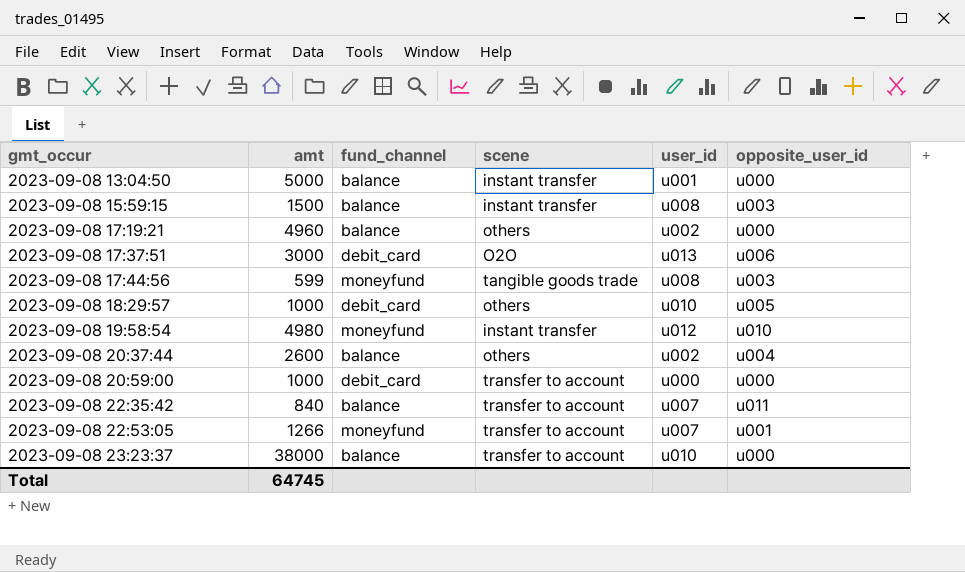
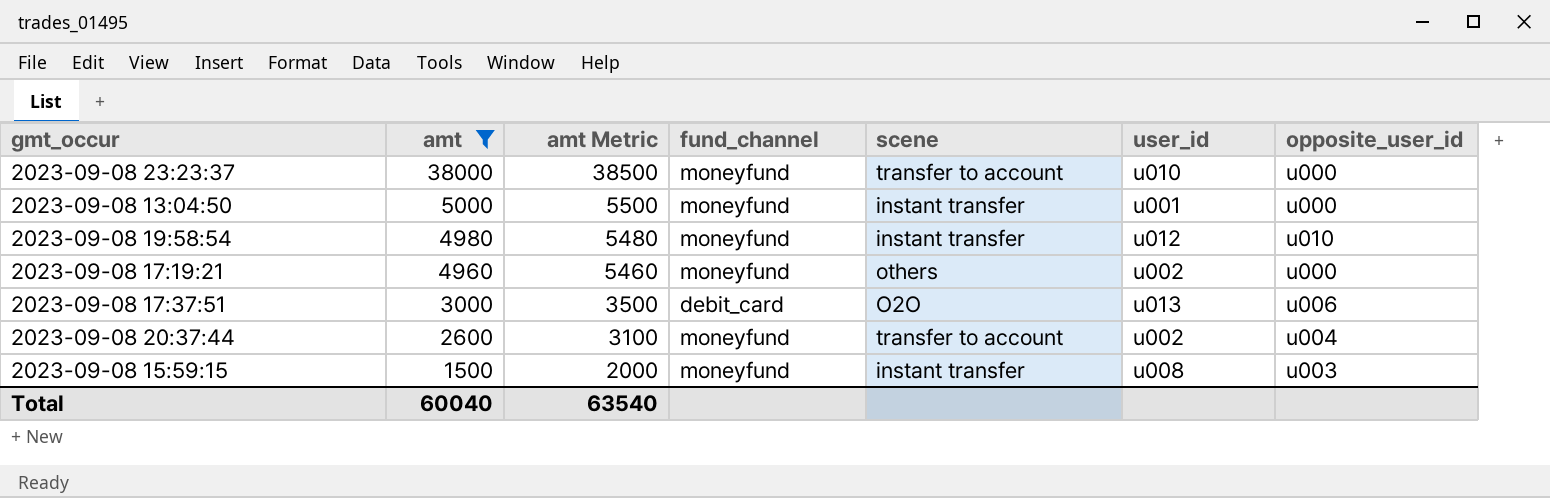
filter: none -> amt >= 1500
row order: gmt_occur ascending -> amt descending
column amt Metric | formula: none -> [amt] + 500
2023-09-08 23:23:37 | fund_channel: balance -> moneyfund
2023-09-08 13:04:50 | fund_channel: balance -> moneyfund
2023-09-08 17:19:21 | fund_channel: balance -> moneyfund
2023-09-08 20:37:44 | fund_channel: balance -> moneyfund
2023-09-08 20:37:44 | scene: others -> transfer to account
2023-09-08 15:59:15 | fund_channel: balance -> moneyfund
Total | amt: 64745 -> 60040

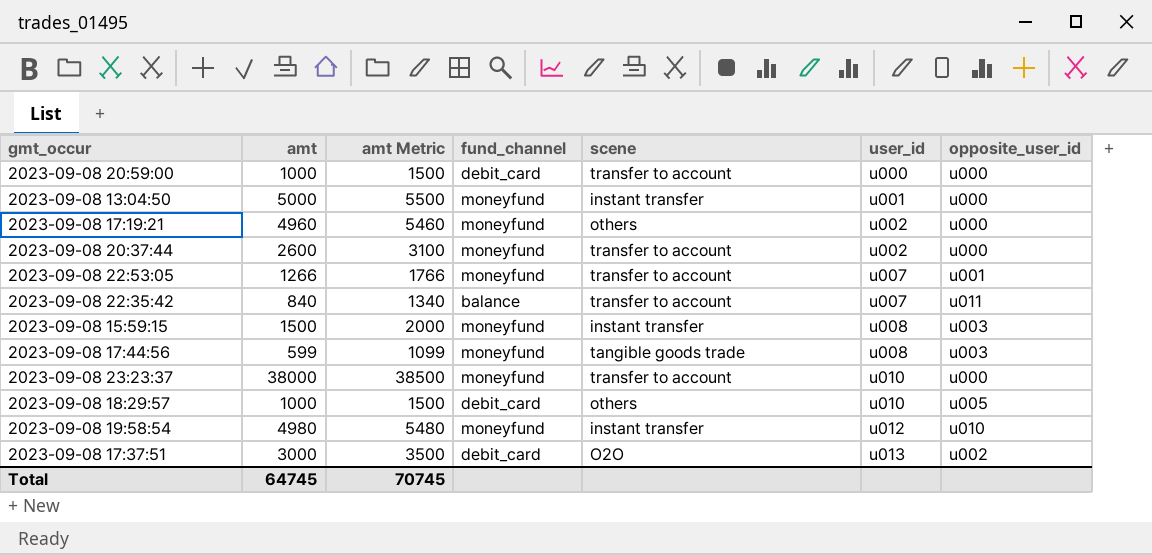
filter: amt >= 1500 -> none
row order: amt descending -> user_id ascending
2023-09-08 20:37:44 | opposite_user_id: u004 -> u000
2023-09-08 17:37:51 | opposite_user_id: u006 -> u002
Total | amt: 60040 -> 64745
Total | amt Metric: 63540 -> 70745

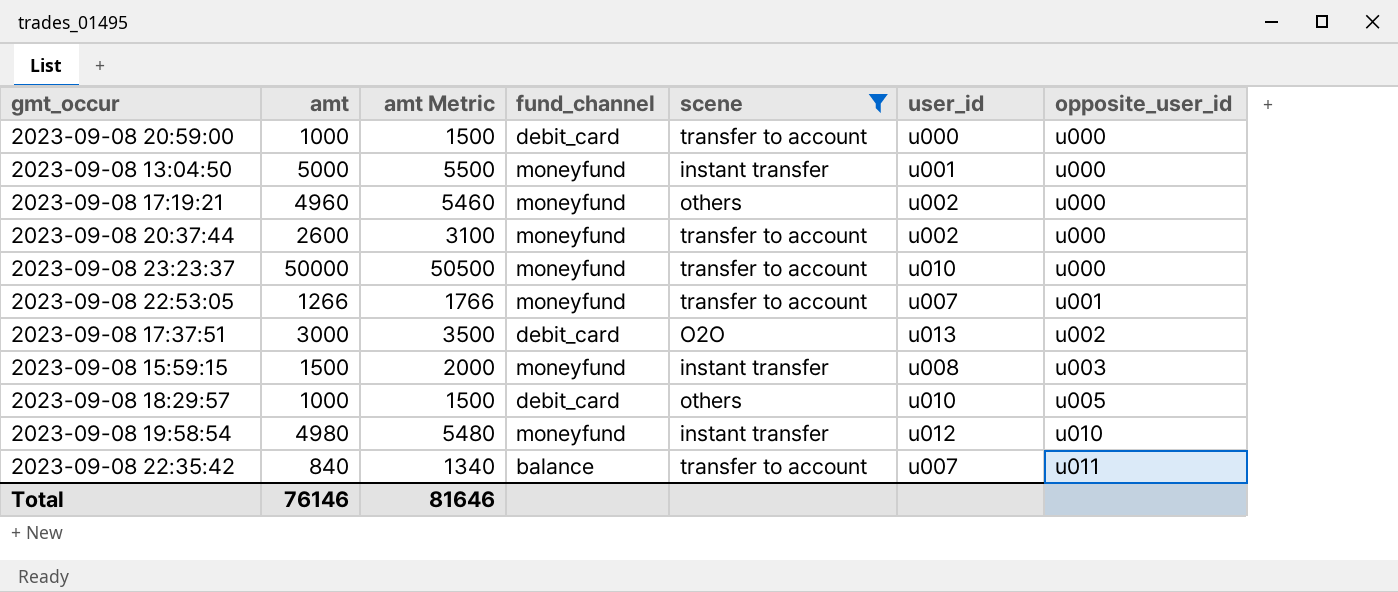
filter: none -> scene != tangible goods trade
row order: user_id ascending -> opposite_user_id ascending
2023-09-08 23:23:37 | amt: 38000 -> 50000
2023-09-08 23:23:37 | amt Metric: 38500 -> 50500
Total | amt: 64745 -> 76146
Total | amt Metric: 70745 -> 81646

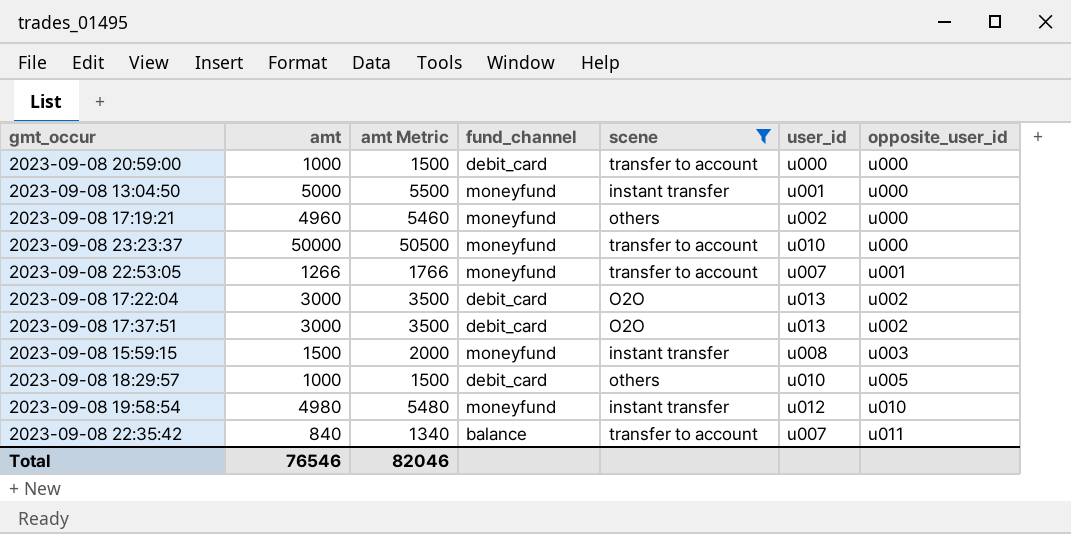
row 2023-09-08 20:37:44: 2600 | 3100 | moneyfund | transfer to account | u002 | u000 -> none
row 2023-09-08 17:22:04: none -> 3000 | 3500 | debit_card | O2O | u013 | u002
Total | amt: 76146 -> 76546
Total | amt Metric: 81646 -> 82046

